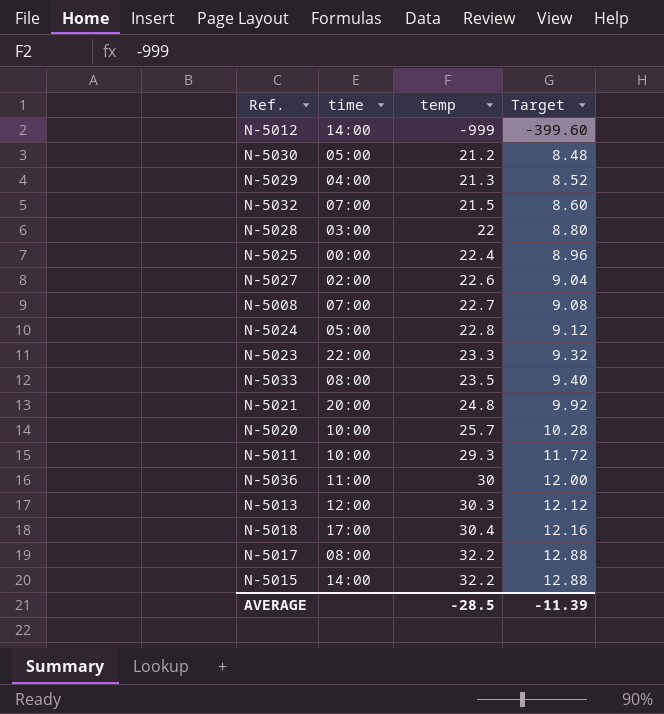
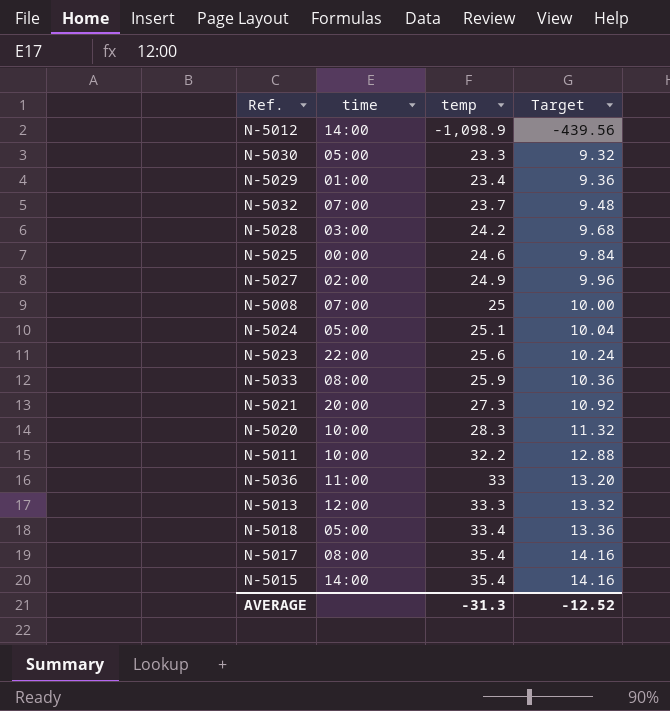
N-5012 | temp: -999 -> -1,098.9
N-5012 | Target: -399.60 -> -439.56
N-5030 | temp: 21.2 -> 23.3
N-5030 | Target: 8.48 -> 9.32
N-5029 | time: 04:00 -> 01:00
N-5029 | temp: 21.3 -> 23.4
N-5029 | Target: 8.52 -> 9.36
N-5032 | temp: 21.5 -> 23.7
N-5032 | Target: 8.60 -> 9.48
N-5028 | temp: 22 -> 24.2
N-5028 | Target: 8.80 -> 9.68
N-5025 | temp: 22.4 -> 24.6
N-5025 | Target: 8.96 -> 9.84
N-5027 | temp: 22.6 -> 24.9
N-5027 | Target: 9.04 -> 9.96
N-5008 | temp: 22.7 -> 25
N-5008 | Target: 9.08 -> 10.00
N-5024 | temp: 22.8 -> 25.1
N-5024 | Target: 9.12 -> 10.04
N-5023 | temp: 23.3 -> 25.6
N-5023 | Target: 9.32 -> 10.24
N-5033 | temp: 23.5 -> 25.9
N-5033 | Target: 9.40 -> 10.36
N-5021 | temp: 24.8 -> 27.3
N-5021 | Target: 9.92 -> 10.92
N-5020 | temp: 25.7 -> 28.3
N-5020 | Target: 10.28 -> 11.32
N-5011 | temp: 29.3 -> 32.2
N-5011 | Target: 11.72 -> 12.88
N-5036 | temp: 30 -> 33
N-5036 | Target: 12.00 -> 13.20
N-5013 | temp: 30.3 -> 33.3
N-5013 | Target: 12.12 -> 13.32
N-5018 | time: 17:00 -> 05:00
N-5018 | temp: 30.4 -> 33.4
N-5018 | Target: 12.16 -> 13.36
N-5017 | temp: 32.2 -> 35.4
N-5017 | Target: 12.88 -> 14.16
N-5015 | temp: 32.2 -> 35.4
N-5015 | Target: 12.88 -> 14.16
AVERAGE | temp: -28.5 -> -31.3
AVERAGE | Target: -11.39 -> -12.52

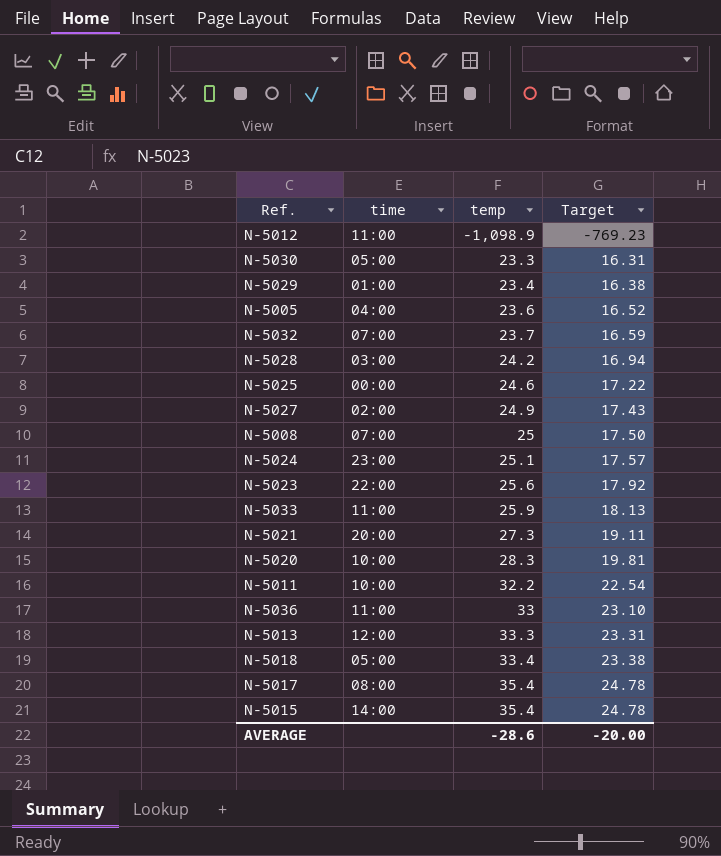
column Target | formula: [temp] * 0.4 -> [temp] * 0.7
N-5012 | time: 14:00 -> 11:00
row N-5005: none -> 04:00 | 23.6 | 16.52
N-5024 | time: 05:00 -> 23:00
N-5033 | time: 08:00 -> 11:00
AVERAGE | temp: -31.3 -> -28.6
AVERAGE | Target: -12.52 -> -20.00

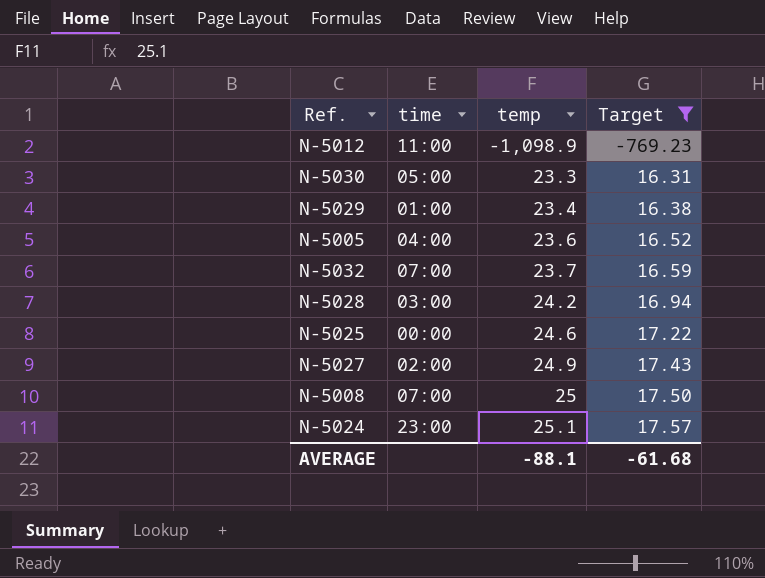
filter: none -> Target <= 17.57
AVERAGE | temp: -28.6 -> -88.1
AVERAGE | Target: -20.00 -> -61.68

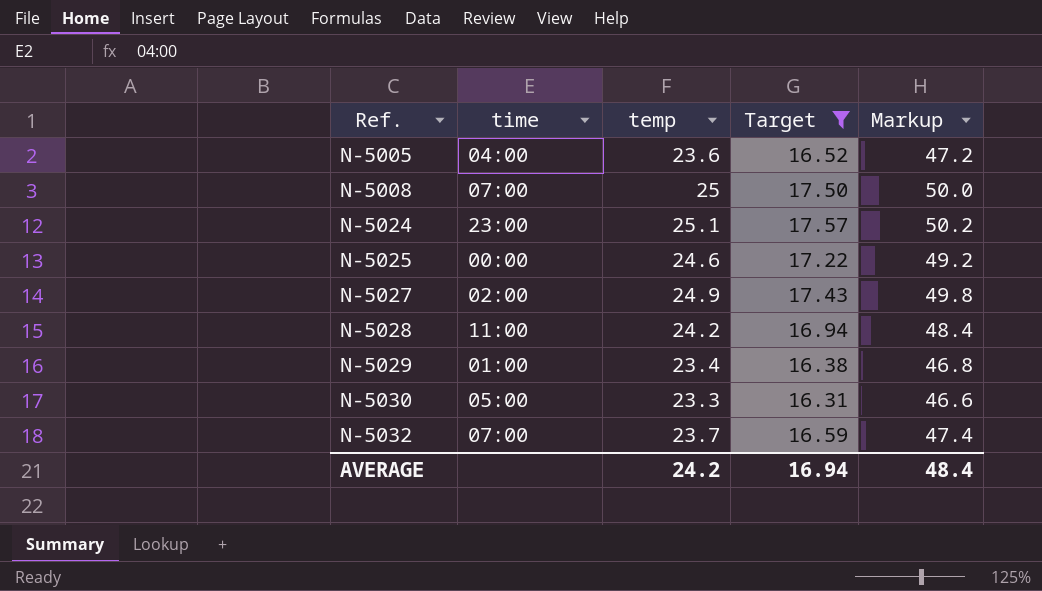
row order: temp ascending -> Ref. ascending
column Markup | formula: none -> [temp] * 2
row N-5012: 11:00 | -1,098.9 | -769.23 -> none
N-5028 | time: 03:00 -> 11:00
AVERAGE | temp: -88.1 -> 24.2
AVERAGE | Target: -61.68 -> 16.94

